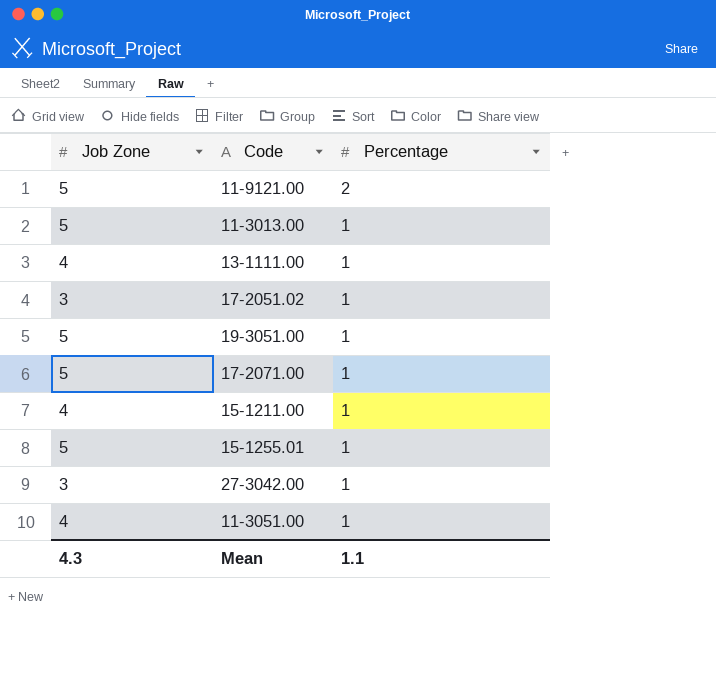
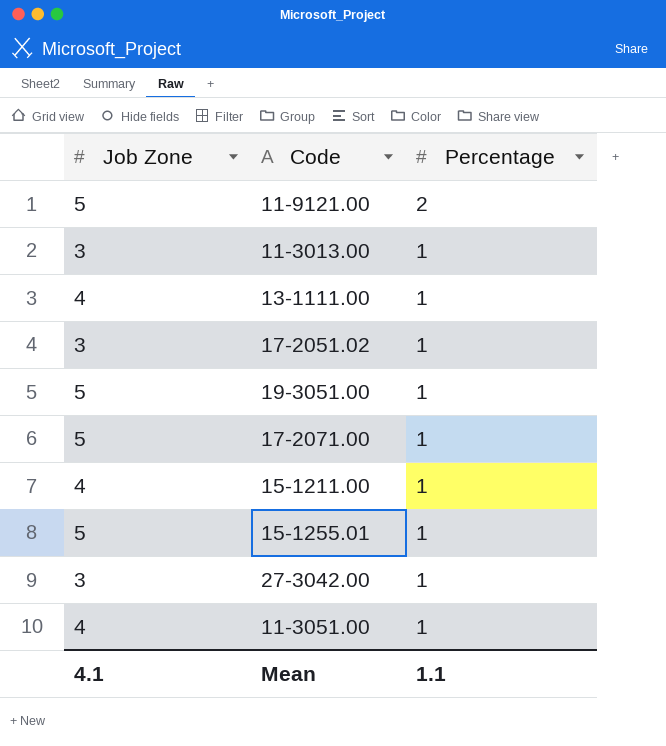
11-3013.00 | Job Zone: 5 -> 3
Mean | Job Zone: 4.3 -> 4.1

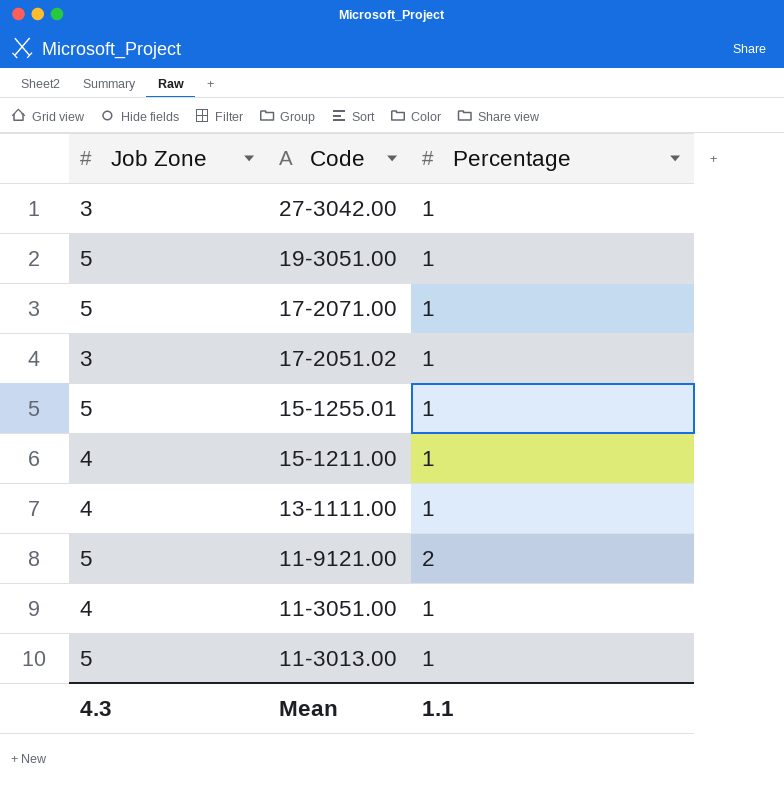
row order: Percentage descending -> Code descending
11-3013.00 | Job Zone: 3 -> 5
Mean | Job Zone: 4.1 -> 4.3

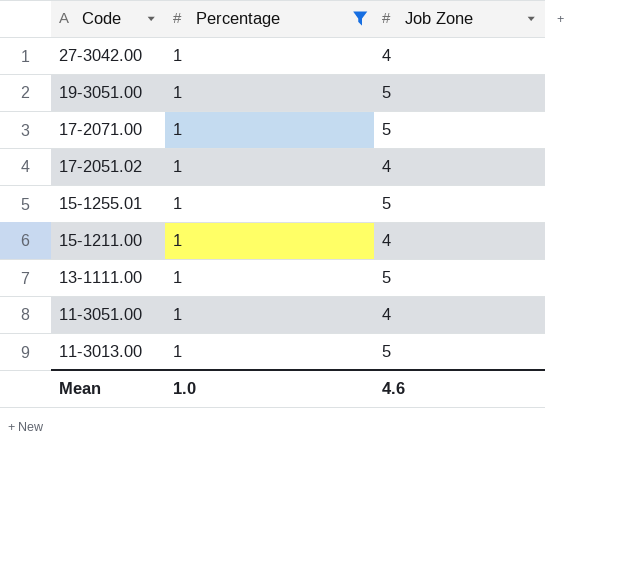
filter: none -> Percentage = 1
column Job Zone | position: 1 -> 3
27-3042.00 | Job Zone: 3 -> 4
17-2051.02 | Job Zone: 3 -> 4
13-1111.00 | Job Zone: 4 -> 5
Mean | Percentage: 1.1 -> 1.0
Mean | Job Zone: 4.3 -> 4.6

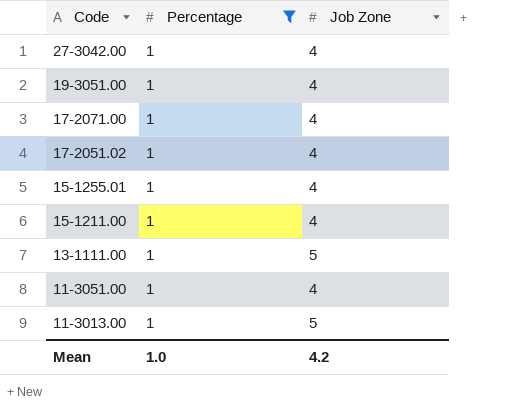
19-3051.00 | Job Zone: 5 -> 4
17-2071.00 | Job Zone: 5 -> 4
15-1255.01 | Job Zone: 5 -> 4
Mean | Job Zone: 4.6 -> 4.2

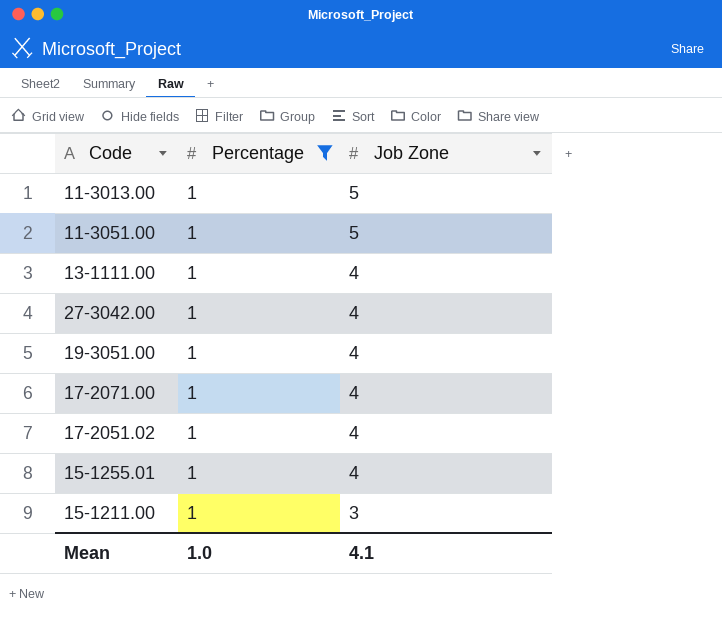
row order: Code descending -> Job Zone descending
11-3051.00 | Job Zone: 4 -> 5
13-1111.00 | Job Zone: 5 -> 4
15-1211.00 | Job Zone: 4 -> 3
Mean | Job Zone: 4.2 -> 4.1

